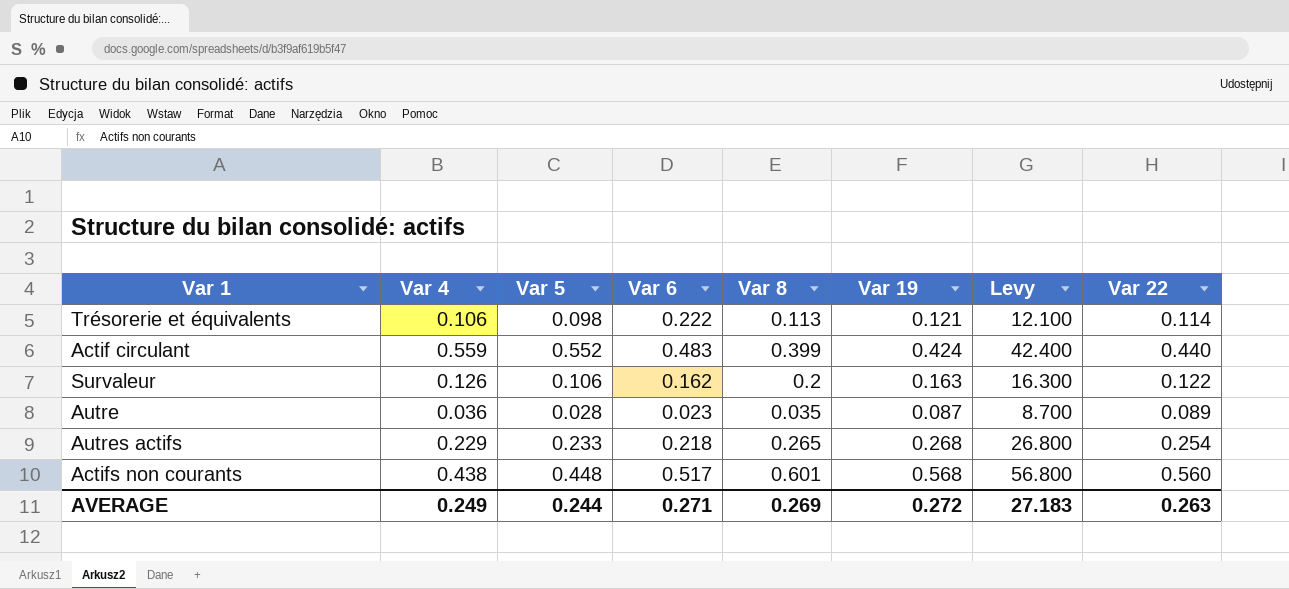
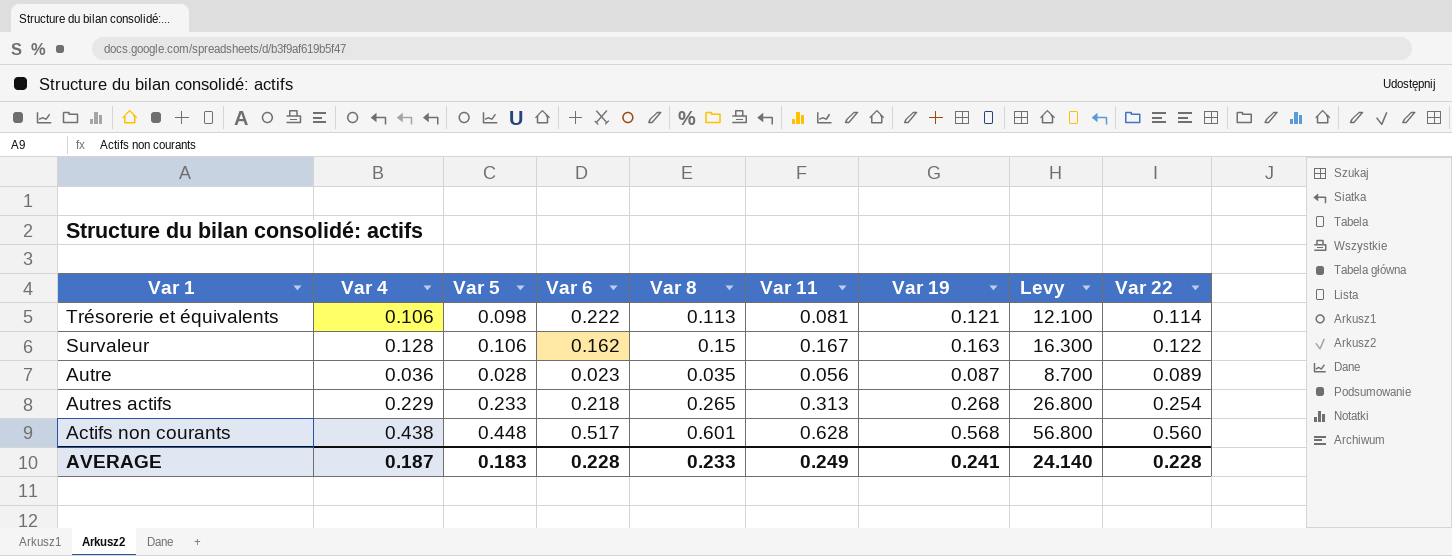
column Var 11 | position: none -> 6
row Actif circulant: 0.559 | 0.552 | 0.483 | 0.399 | 0.424 | 42.400 | 0.440 -> none
Survaleur | Var 4: 0.126 -> 0.128
Survaleur | Var 8: 0.2 -> 0.15
AVERAGE | Var 4: 0.249 -> 0.187
AVERAGE | Var 5: 0.244 -> 0.183
AVERAGE | Var 6: 0.271 -> 0.228
AVERAGE | Var 8: 0.269 -> 0.233
AVERAGE | Var 19: 0.272 -> 0.241
AVERAGE | Levy: 27.183 -> 24.140
AVERAGE | Var 22: 0.263 -> 0.228

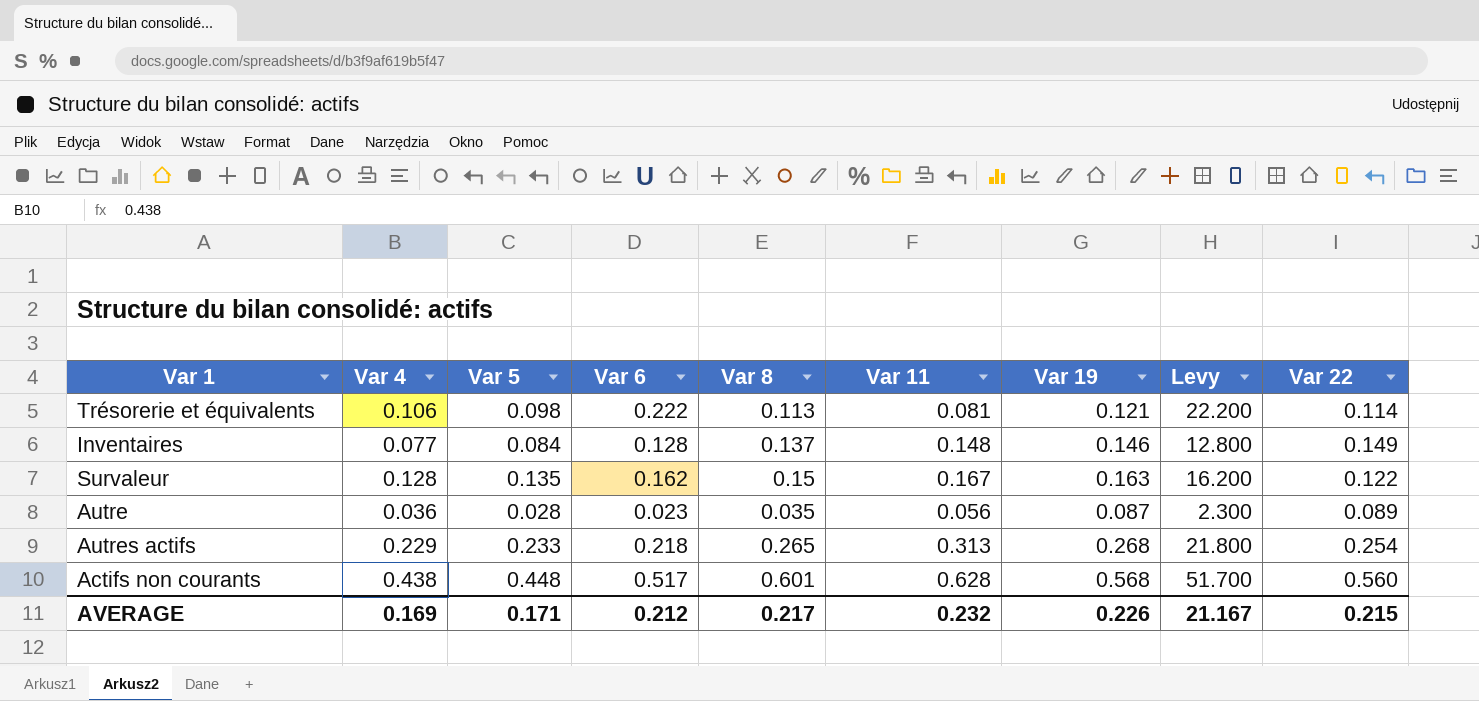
column Levy | formula: [Var 19] * 100 -> [Var 6] * 100
row Inventaires: none -> 0.077 | 0.084 | 0.128 | 0.137 | 0.148 | 0.146 | 12.800 | 0.149
Survaleur | Var 5: 0.106 -> 0.135
AVERAGE | Var 4: 0.187 -> 0.169
AVERAGE | Var 5: 0.183 -> 0.171
AVERAGE | Var 6: 0.228 -> 0.212
AVERAGE | Var 8: 0.233 -> 0.217
AVERAGE | Var 11: 0.249 -> 0.232
AVERAGE | Var 19: 0.241 -> 0.226
AVERAGE | Levy: 24.140 -> 21.167
AVERAGE | Var 22: 0.228 -> 0.215

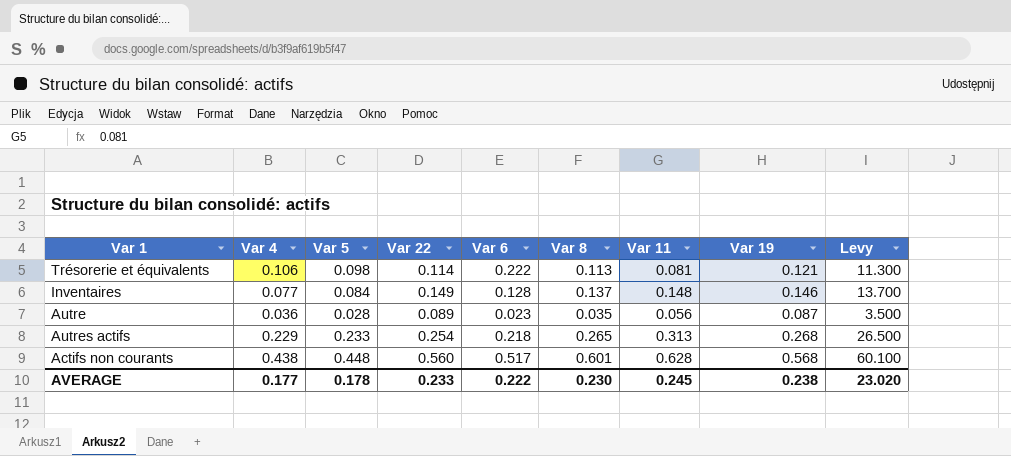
column Var 22 | position: 9 -> 4
column Levy | formula: [Var 6] * 100 -> [Var 8] * 100
row Survaleur: 0.128 | 0.135 | 0.162 | 0.15 | 0.167 | 0.163 | 16.200 | 0.122 -> none
AVERAGE | Var 4: 0.169 -> 0.177
AVERAGE | Var 5: 0.171 -> 0.178
AVERAGE | Var 22: 0.215 -> 0.233
AVERAGE | Var 6: 0.212 -> 0.222
AVERAGE | Var 8: 0.217 -> 0.230
AVERAGE | Var 11: 0.232 -> 0.245
AVERAGE | Var 19: 0.226 -> 0.238
AVERAGE | Levy: 21.167 -> 23.020

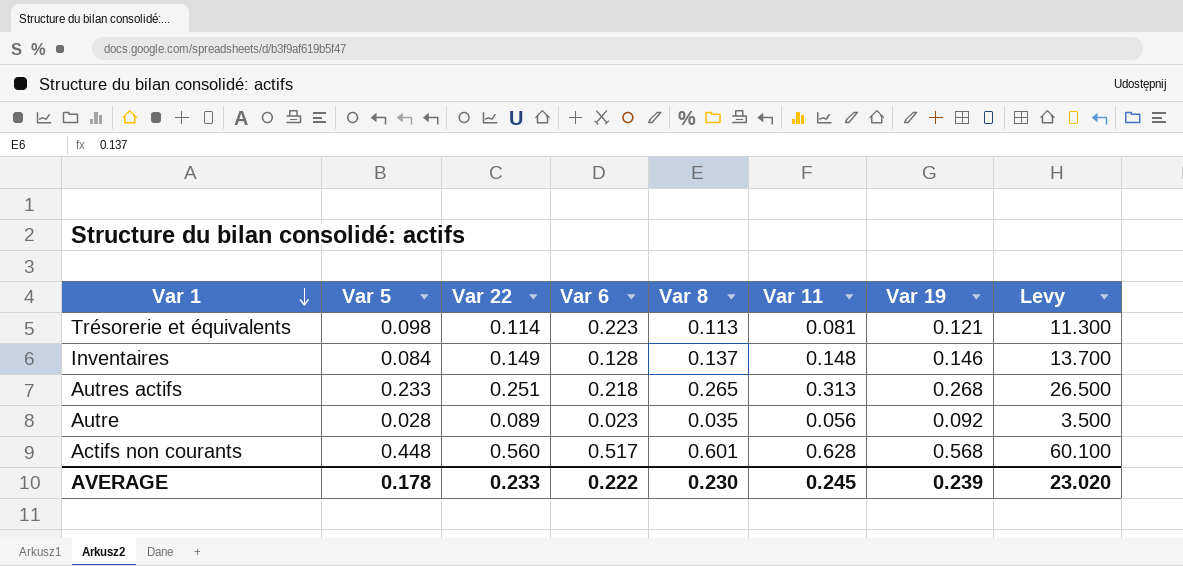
row order: none -> Var 1 descending
column Var 4 | position: 2 -> none
Trésorerie et équivalents | Var 6: 0.222 -> 0.223
Autres actifs | Var 22: 0.254 -> 0.251
Autre | Var 19: 0.087 -> 0.092
AVERAGE | Var 19: 0.238 -> 0.239

